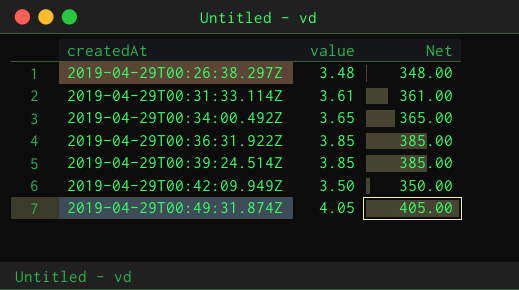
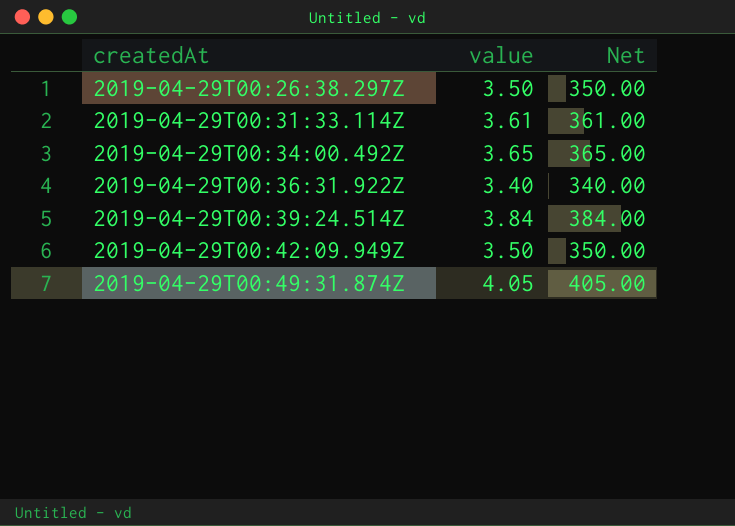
2019-04-29T00:26:38.297Z | value: 3.48 -> 3.50
2019-04-29T00:26:38.297Z | Net: 348.00 -> 350.00
2019-04-29T00:36:31.922Z | value: 3.85 -> 3.40
2019-04-29T00:36:31.922Z | Net: 385.00 -> 340.00
2019-04-29T00:39:24.514Z | value: 3.85 -> 3.84
2019-04-29T00:39:24.514Z | Net: 385.00 -> 384.00

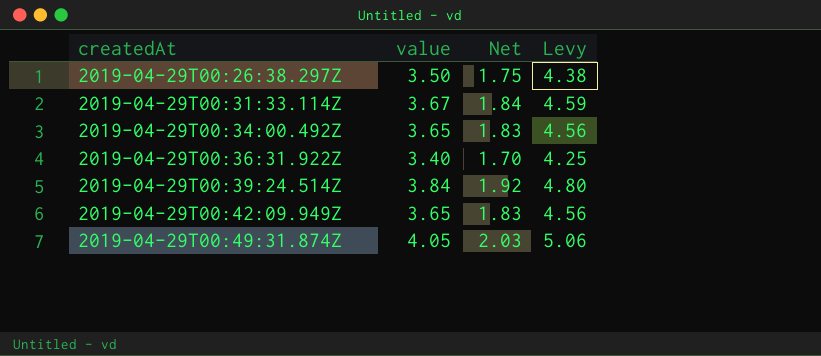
column Net | formula: [value] * 100 -> [value] * 0.5
column Levy | formula: none -> [value] * 1.25
2019-04-29T00:31:33.114Z | value: 3.61 -> 3.67
2019-04-29T00:42:09.949Z | value: 3.50 -> 3.65

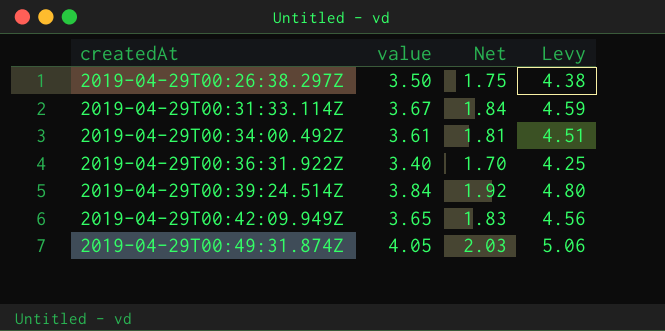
2019-04-29T00:34:00.492Z | value: 3.65 -> 3.61
2019-04-29T00:34:00.492Z | Net: 1.83 -> 1.81
2019-04-29T00:34:00.492Z | Levy: 4.56 -> 4.51

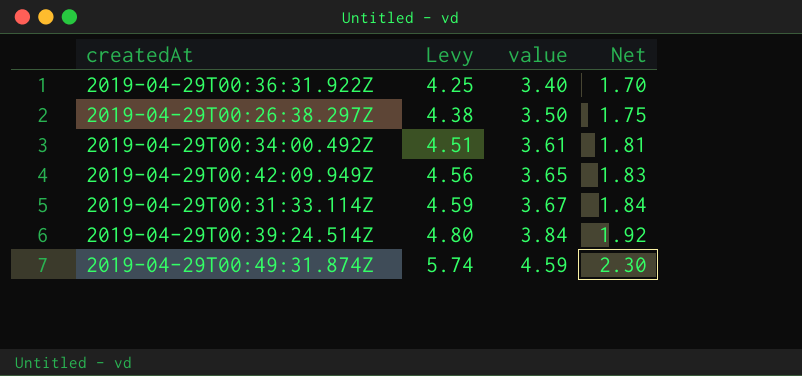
row order: createdAt ascending -> Levy ascending
column Levy | position: 4 -> 2
2019-04-29T00:49:31.874Z | Levy: 5.06 -> 5.74
2019-04-29T00:49:31.874Z | value: 4.05 -> 4.59
2019-04-29T00:49:31.874Z | Net: 2.03 -> 2.30

